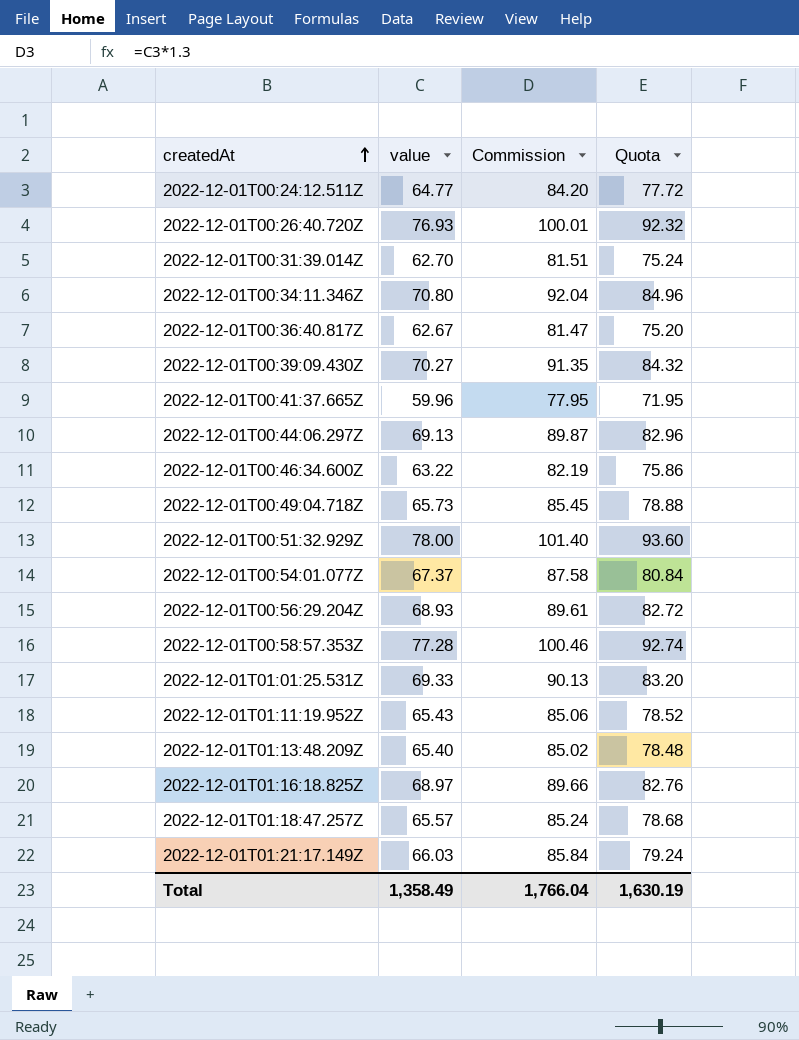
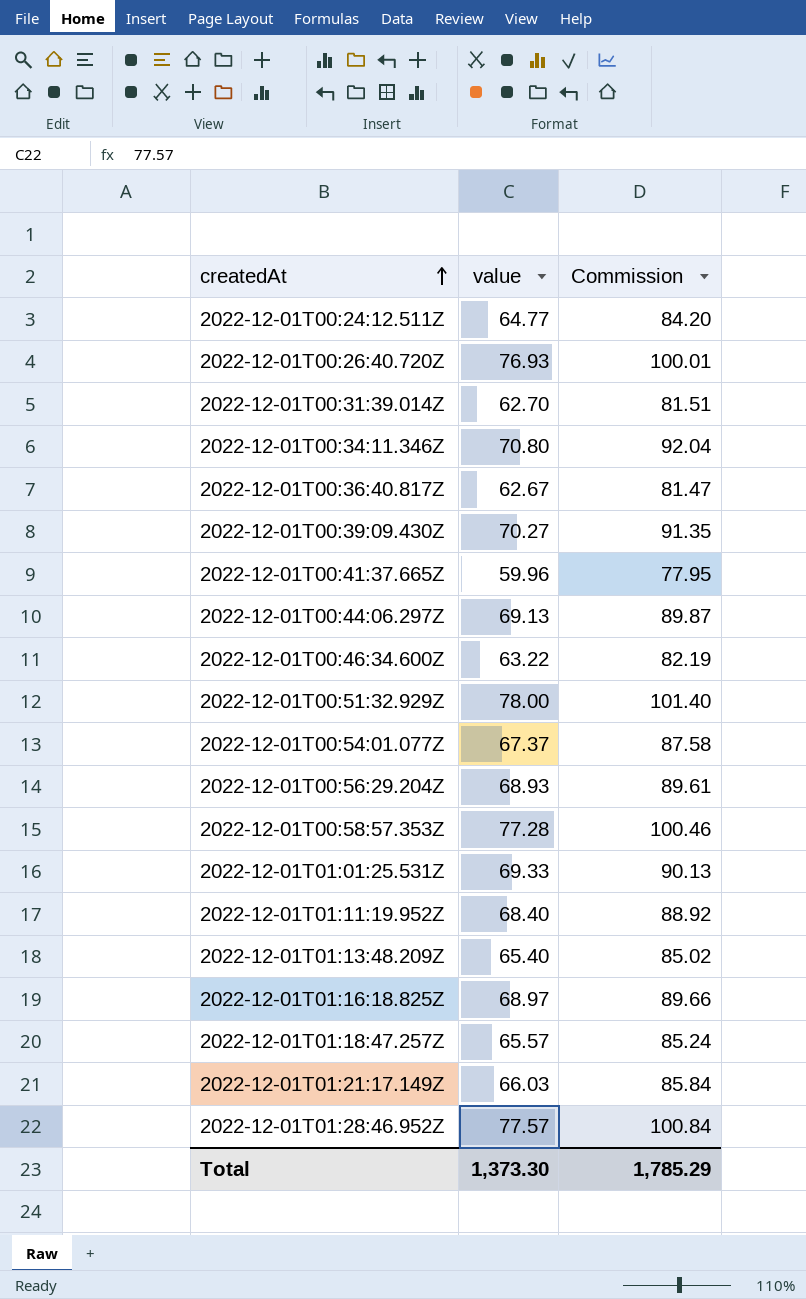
column Quota | formula: [value] * 1.2 -> none
row 2022-12-01T00:49:04.718Z: 65.73 | 85.45 | 78.88 -> none
2022-12-01T01:11:19.952Z | value: 65.43 -> 68.40
2022-12-01T01:11:19.952Z | Commission: 85.06 -> 88.92
row 2022-12-01T01:28:46.952Z: none -> 77.57 | 100.84
Total | value: 1,358.49 -> 1,373.30
Total | Commission: 1,766.04 -> 1,785.29

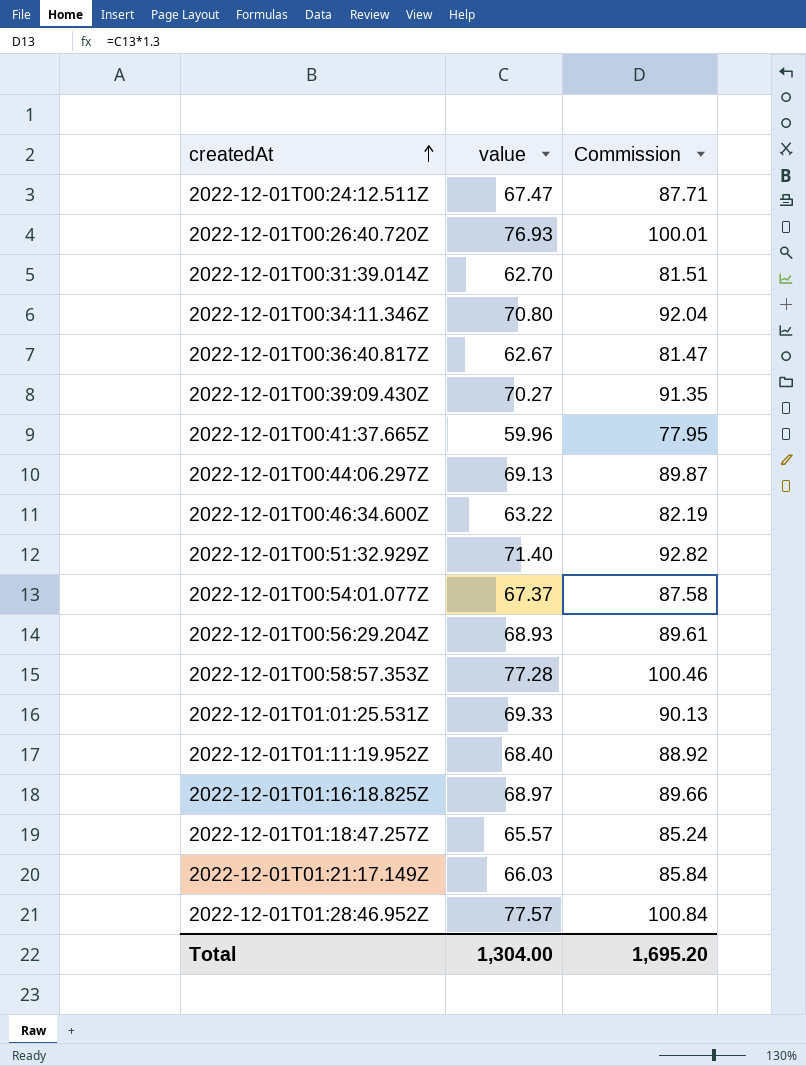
row 2022-12-01T01:13:48.209Z: 65.40 | 85.02 -> none
2022-12-01T00:24:12.511Z | value: 64.77 -> 67.47
2022-12-01T00:24:12.511Z | Commission: 84.20 -> 87.71
2022-12-01T00:51:32.929Z | value: 78.00 -> 71.40
2022-12-01T00:51:32.929Z | Commission: 101.40 -> 92.82
Total | value: 1,373.30 -> 1,304.00
Total | Commission: 1,785.29 -> 1,695.20

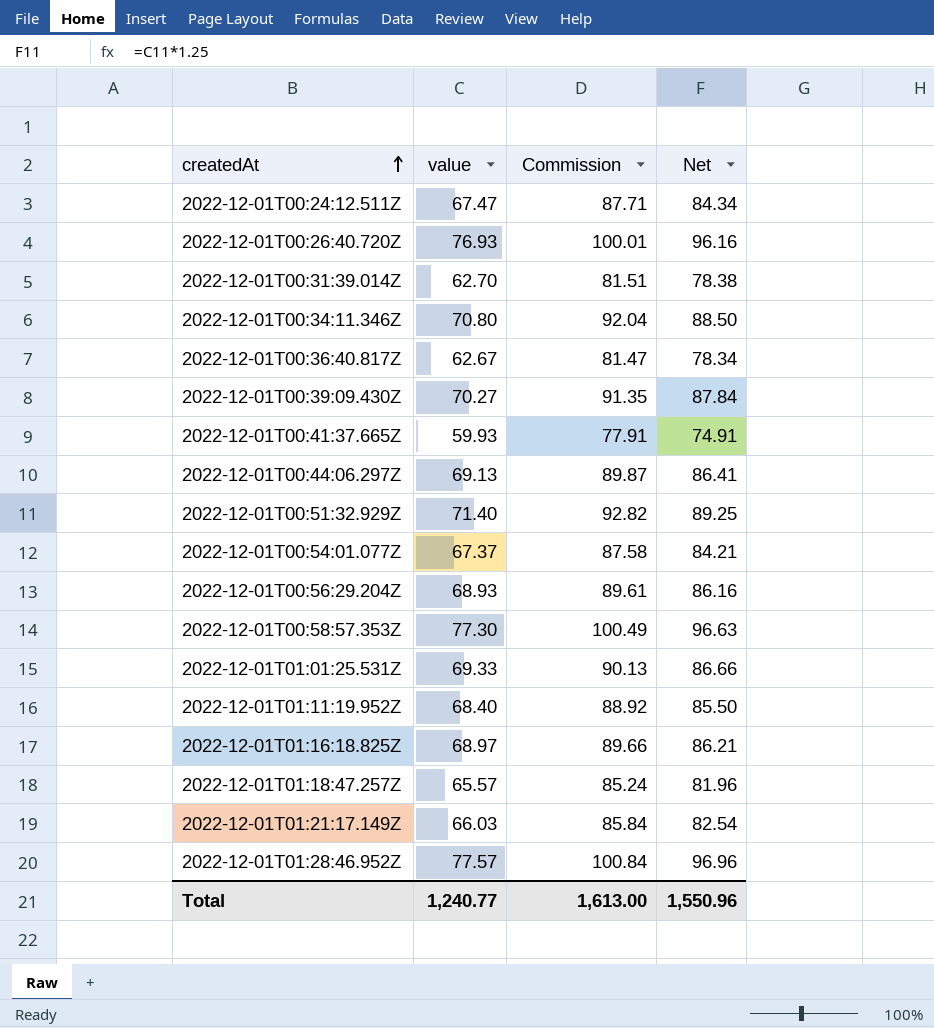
column Net | formula: none -> [value] * 1.25
row 2022-12-01T00:46:34.600Z: 63.22 | 82.19 -> none
2022-12-01T00:41:37.665Z | value: 59.96 -> 59.93
2022-12-01T00:41:37.665Z | Commission: 77.95 -> 77.91
2022-12-01T00:58:57.353Z | value: 77.28 -> 77.30
2022-12-01T00:58:57.353Z | Commission: 100.46 -> 100.49
Total | value: 1,304.00 -> 1,240.77
Total | Commission: 1,695.20 -> 1,613.00

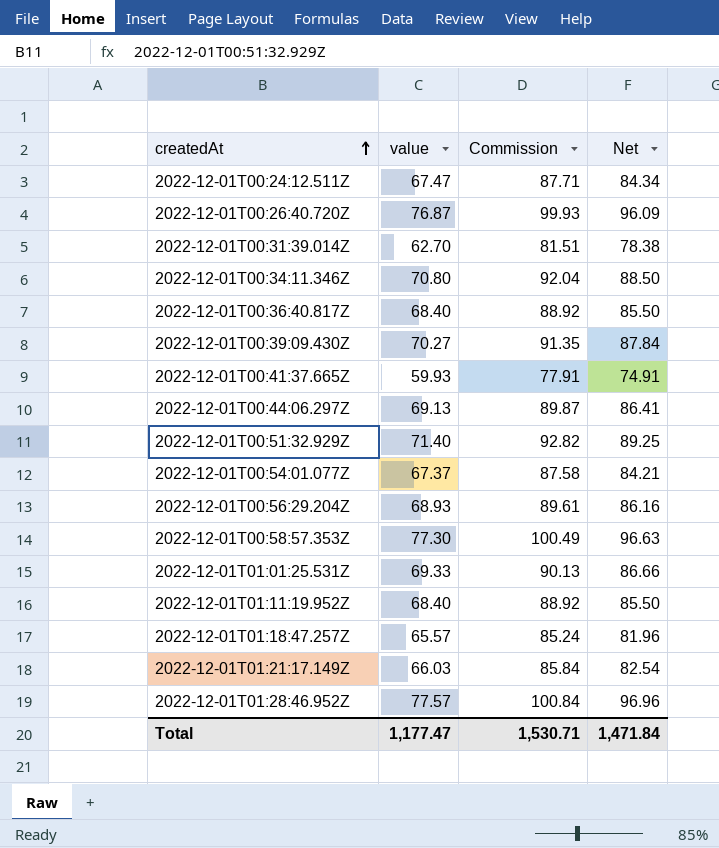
row 2022-12-01T01:16:18.825Z: 68.97 | 89.66 | 86.21 -> none
2022-12-01T00:26:40.720Z | value: 76.93 -> 76.87
2022-12-01T00:26:40.720Z | Commission: 100.01 -> 99.93
2022-12-01T00:26:40.720Z | Net: 96.16 -> 96.09
2022-12-01T00:36:40.817Z | value: 62.67 -> 68.40
2022-12-01T00:36:40.817Z | Commission: 81.47 -> 88.92
2022-12-01T00:36:40.817Z | Net: 78.34 -> 85.50
Total | value: 1,240.77 -> 1,177.47
Total | Commission: 1,613.00 -> 1,530.71
Total | Net: 1,550.96 -> 1,471.84

